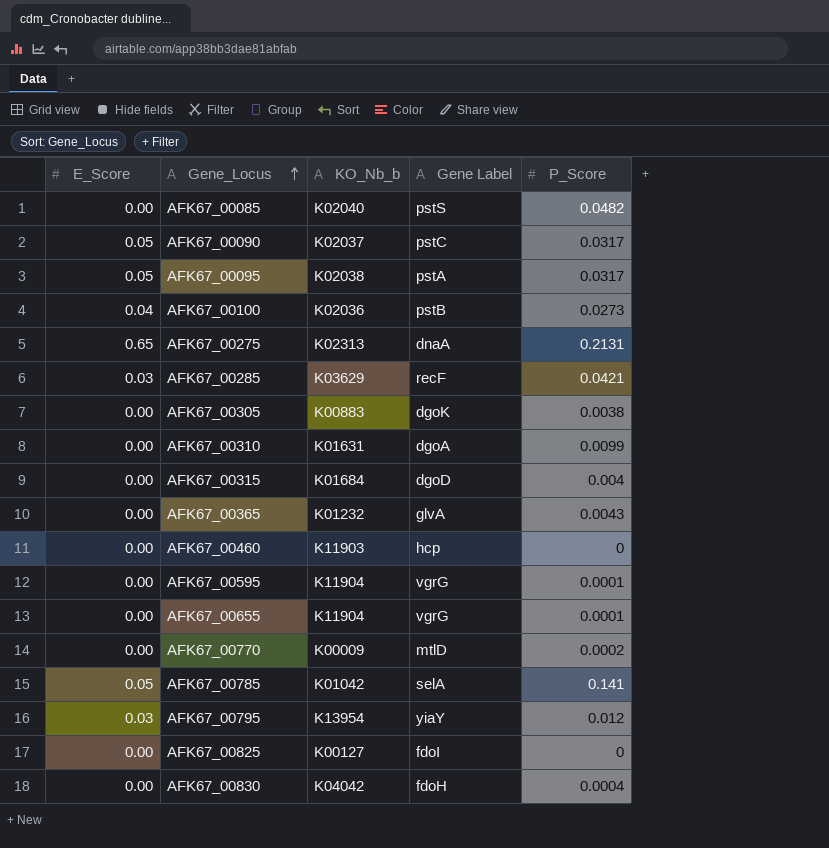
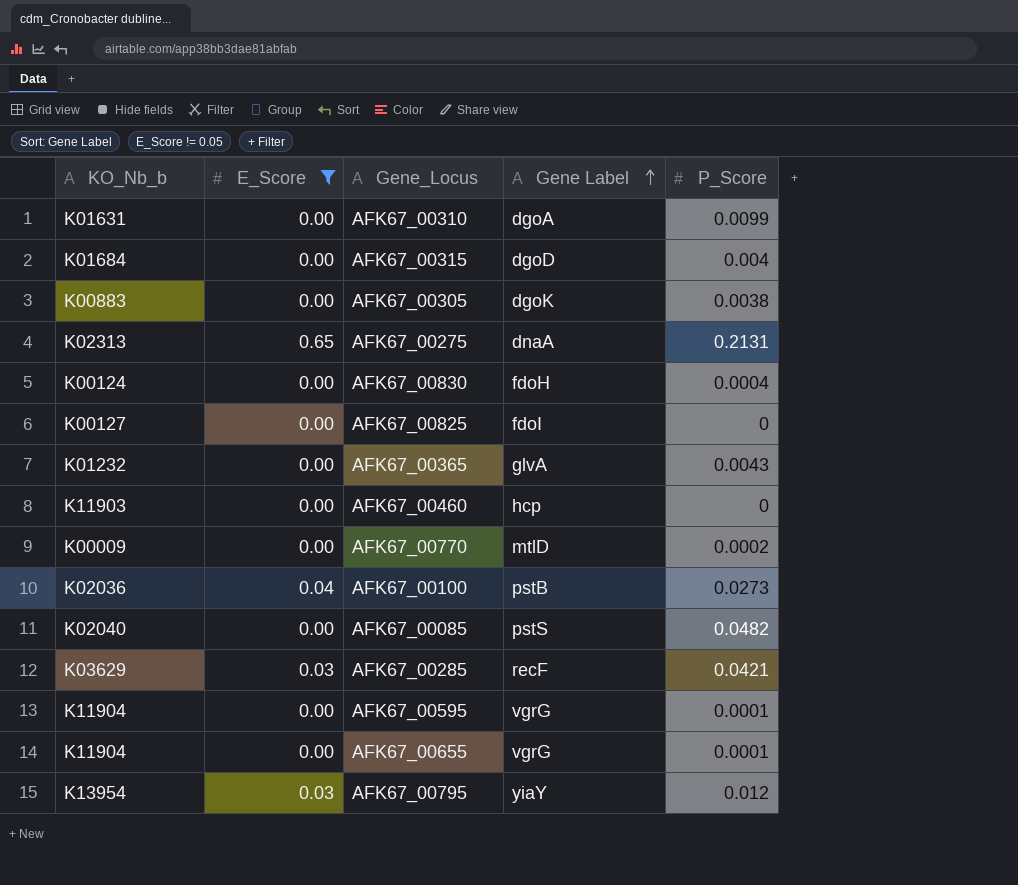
filter: none -> E_Score != 0.05
row order: Gene_Locus ascending -> Gene Label ascending
column KO_Nb_b | position: 3 -> 1
AFK67_00830 | KO_Nb_b: K04042 -> K00124

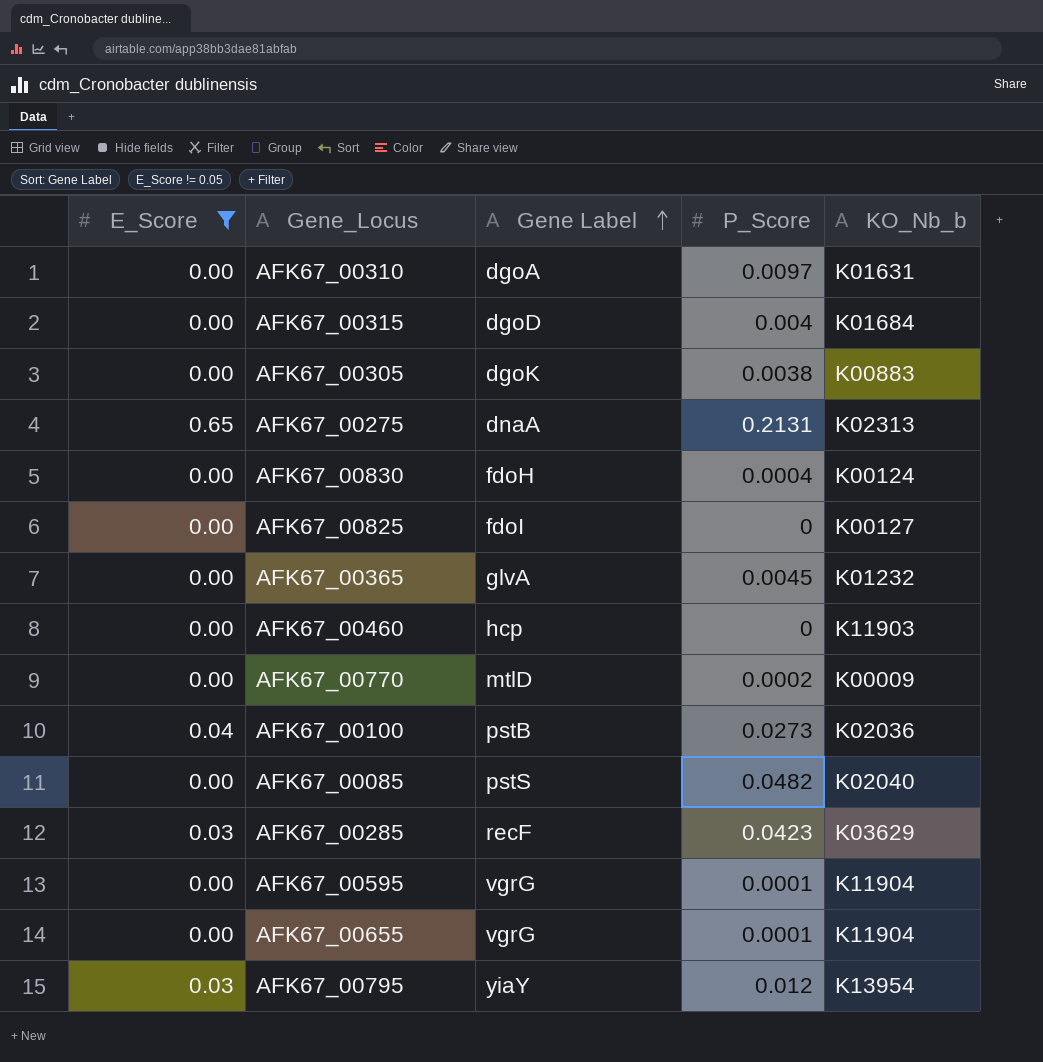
column KO_Nb_b | position: 1 -> 5
AFK67_00310 | P_Score: 0.0099 -> 0.0097
AFK67_00365 | P_Score: 0.0043 -> 0.0045
AFK67_00285 | P_Score: 0.0421 -> 0.0423

